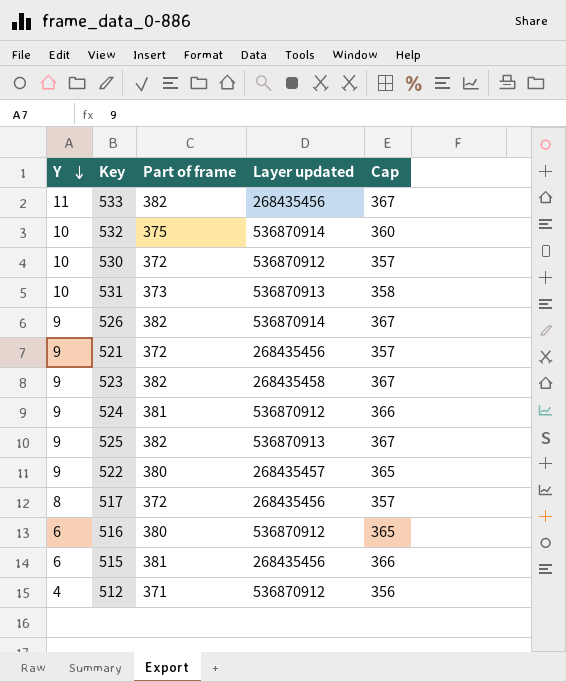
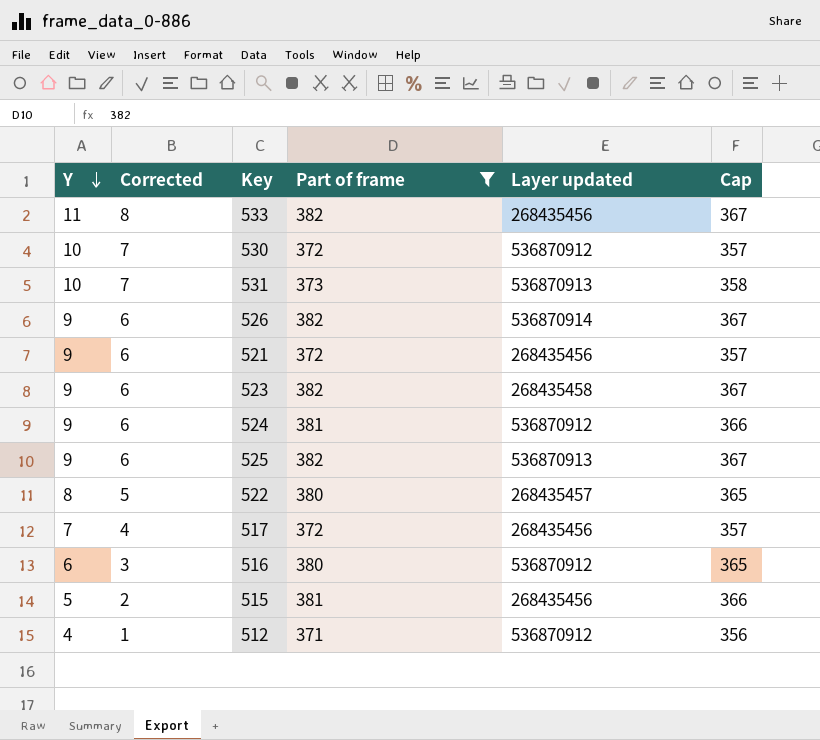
filter: none -> Part of frame != 375
column Corrected | formula: none -> [Y] - 3
522 | Y: 9 -> 8
517 | Y: 8 -> 7
515 | Y: 6 -> 5

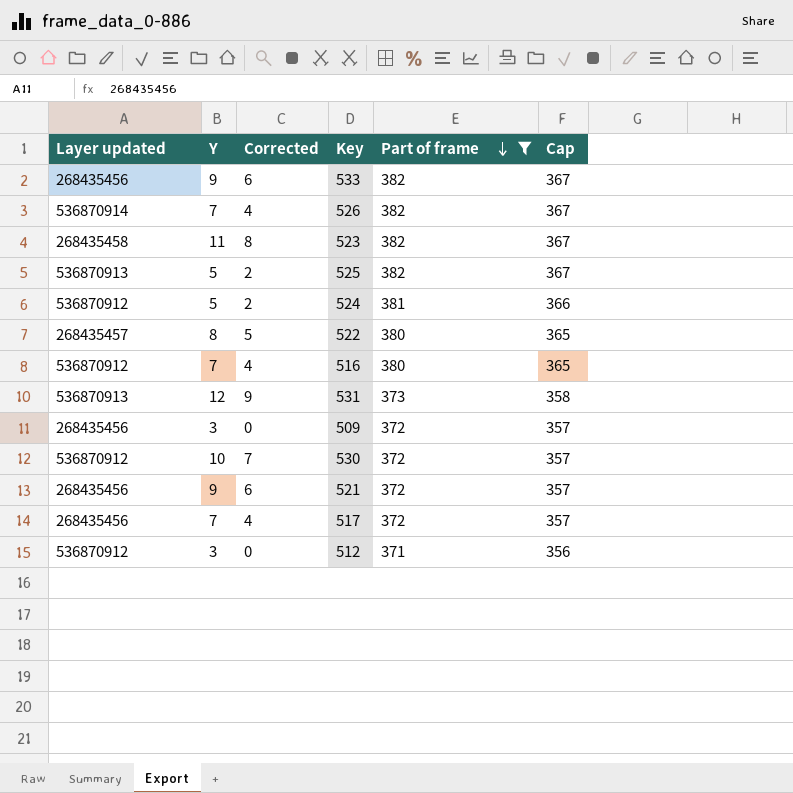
row order: Y descending -> Part of frame descending
column Layer updated | position: 5 -> 1
row 515: 5 | 2 | 381 | 268435456 | 366 -> none
533 | Y: 11 -> 9
533 | Corrected: 8 -> 6
526 | Y: 9 -> 7
526 | Corrected: 6 -> 4
523 | Y: 9 -> 11
523 | Corrected: 6 -> 8
525 | Y: 9 -> 5
525 | Corrected: 6 -> 2
524 | Y: 9 -> 5
524 | Corrected: 6 -> 2
516 | Y: 6 -> 7
516 | Corrected: 3 -> 4
531 | Y: 10 -> 12
531 | Corrected: 7 -> 9
row 509: none -> 268435456 | 3 | 0 | 372 | 357
512 | Y: 4 -> 3
512 | Corrected: 1 -> 0

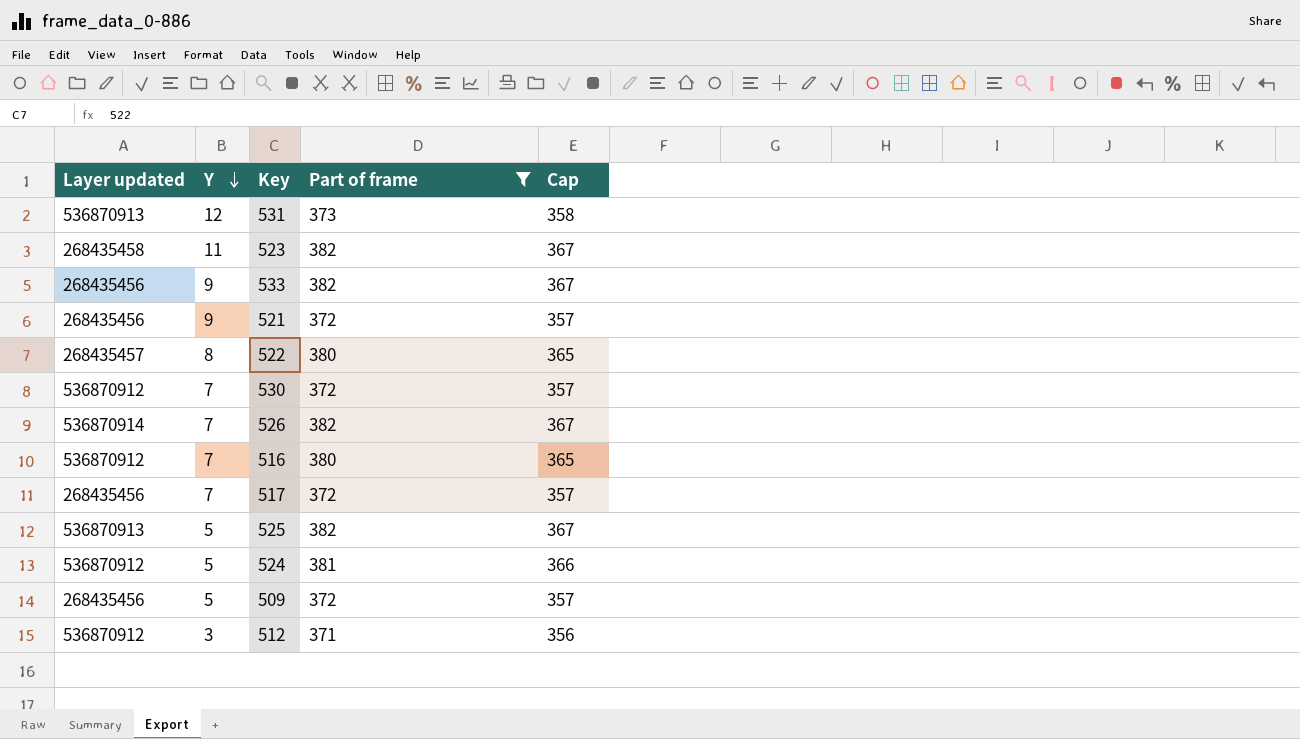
row order: Part of frame descending -> Y descending
column Corrected | formula: [Y] - 3 -> none
530 | Y: 10 -> 7
509 | Y: 3 -> 5

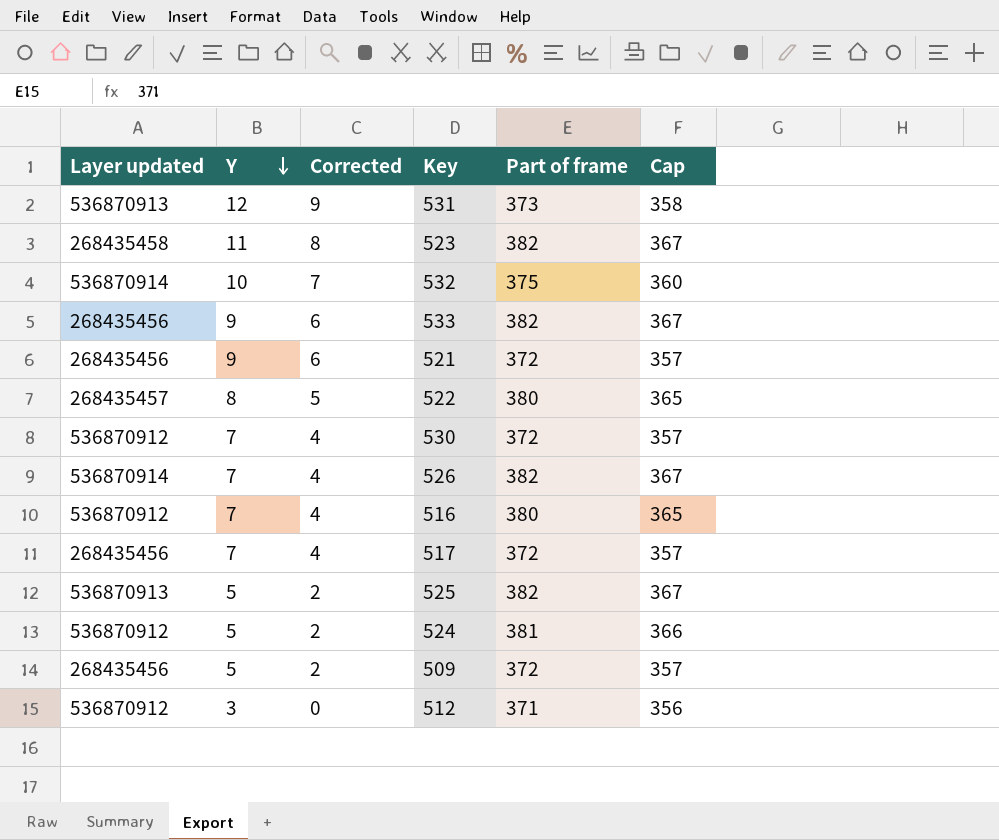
filter: Part of frame != 375 -> none
column Corrected | formula: none -> [Y] - 3

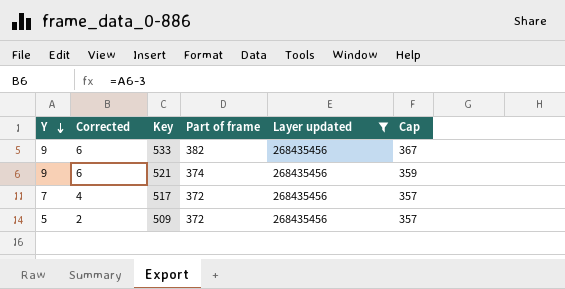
filter: none -> Layer updated = 268435456
column Layer updated | position: 1 -> 5
521 | Part of frame: 372 -> 374
521 | Cap: 357 -> 359

